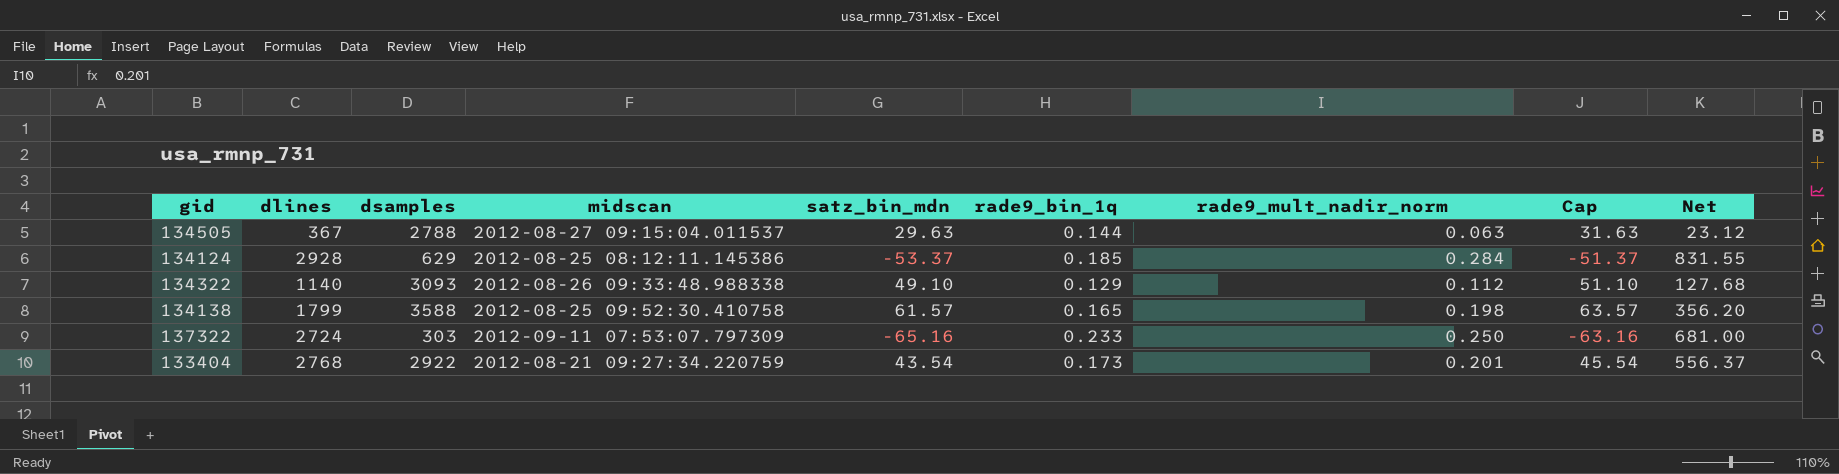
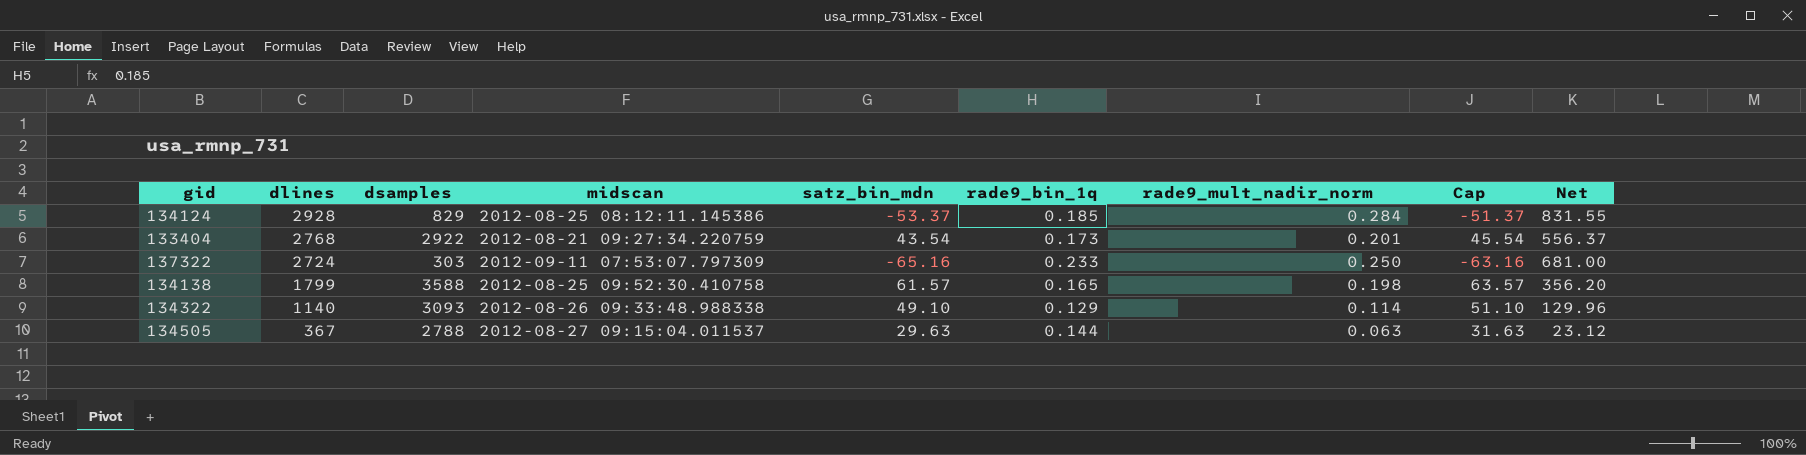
row order: none -> dlines descending
134124 | dsamples: 629 -> 829
134322 | rade9_mult_nadir_norm: 0.112 -> 0.114
134322 | Net: 127.68 -> 129.96

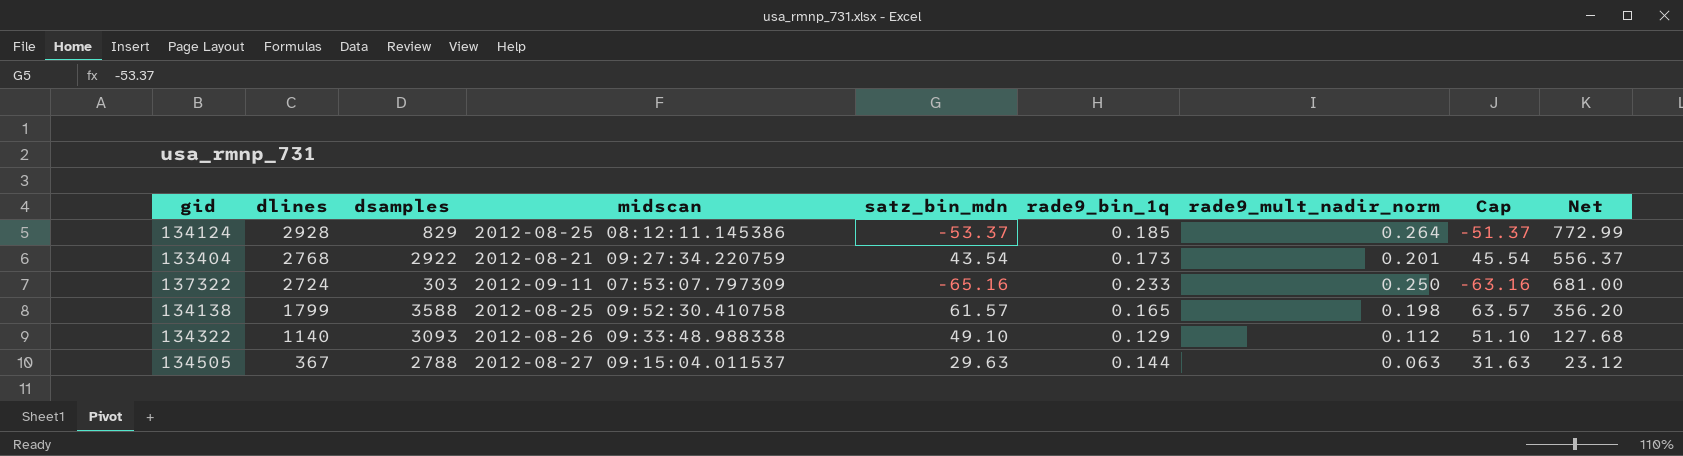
134124 | rade9_mult_nadir_norm: 0.284 -> 0.264
134124 | Net: 831.55 -> 772.99
134322 | rade9_mult_nadir_norm: 0.114 -> 0.112
134322 | Net: 129.96 -> 127.68

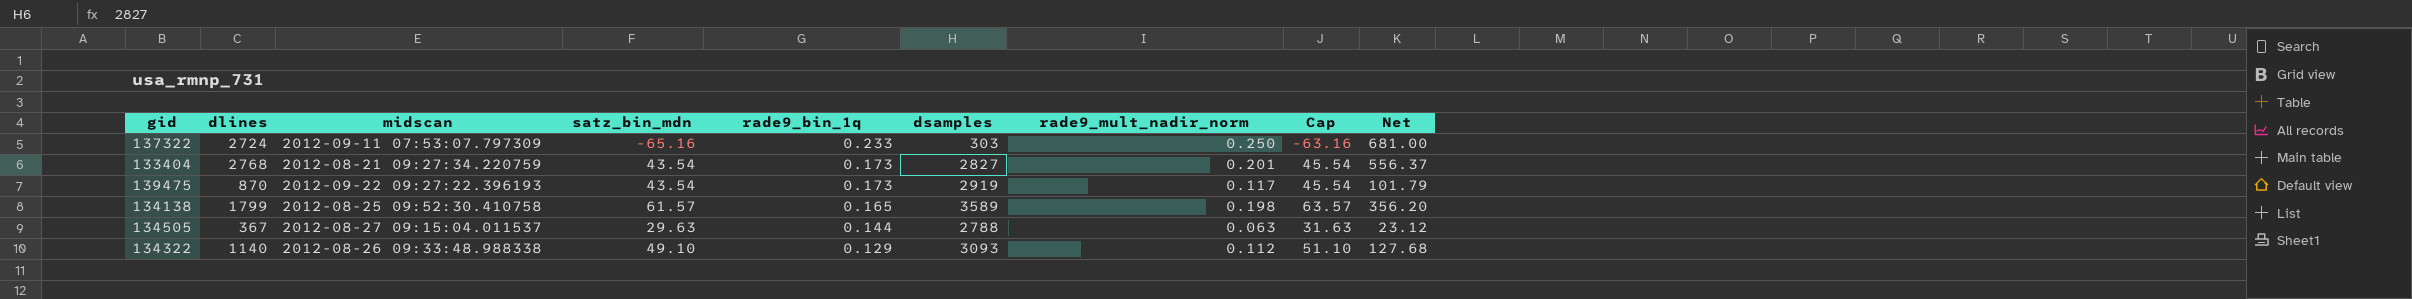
row order: dlines descending -> rade9_bin_1q descending
column dsamples | position: 3 -> 6
row 134124: 2928 | 829 | 2012-08-25 08:12:11.145386 | -53.37 | 0.185 | 0.264 | -51.37 | 772.99 -> none
133404 | dsamples: 2922 -> 2827
row 139475: none -> 870 | 2012-09-22 09:27:22.396193 | 43.54 | 0.173 | 2919 | 0.117 | 45.54 | 101.79
134138 | dsamples: 3588 -> 3589

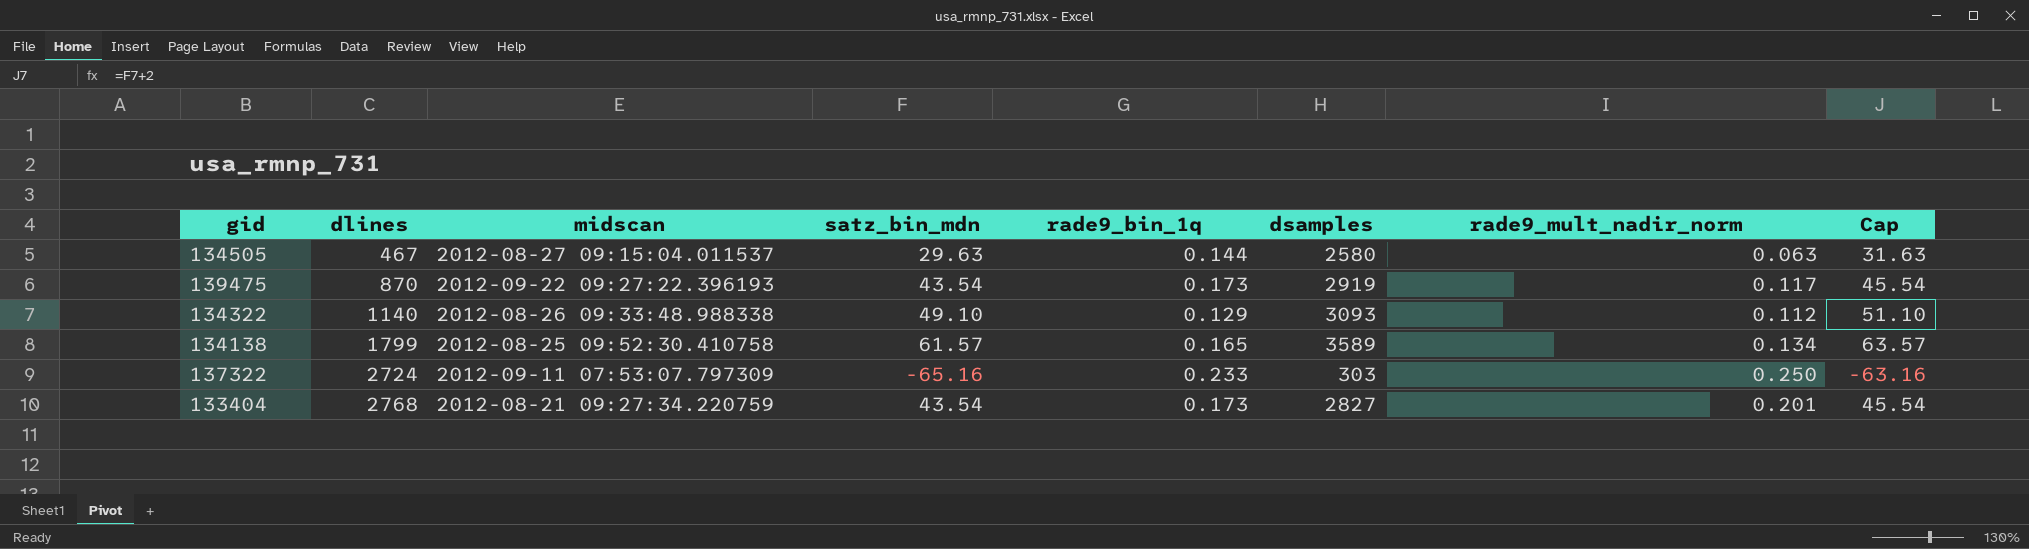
row order: rade9_bin_1q descending -> dlines ascending
column Net | formula: [dlines] * [rade9_mult_nadir_norm] -> none
134505 | dlines: 367 -> 467
134505 | dsamples: 2788 -> 2580
134138 | rade9_mult_nadir_norm: 0.198 -> 0.134

